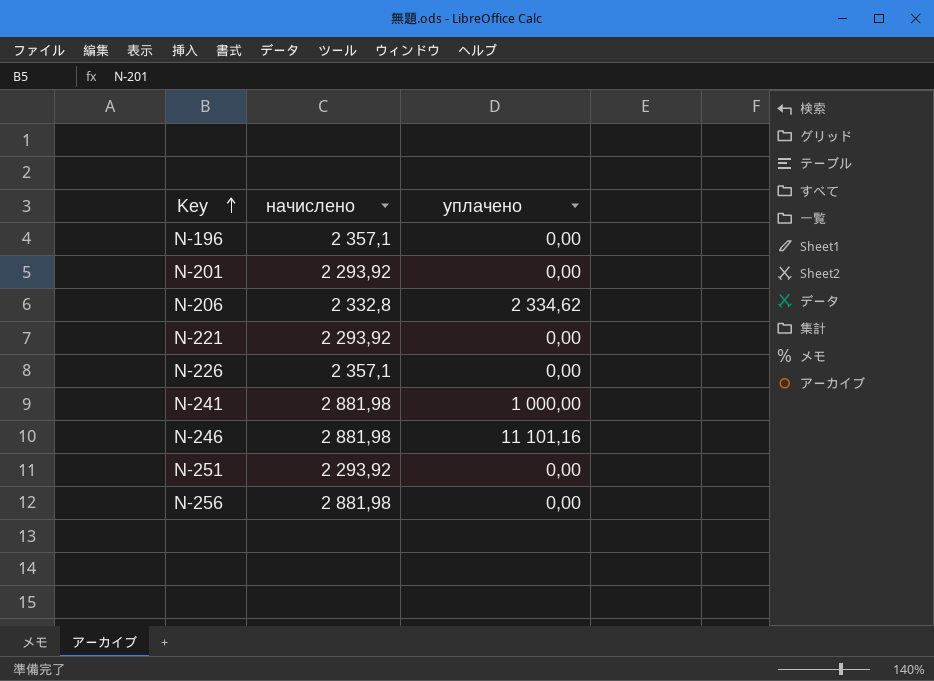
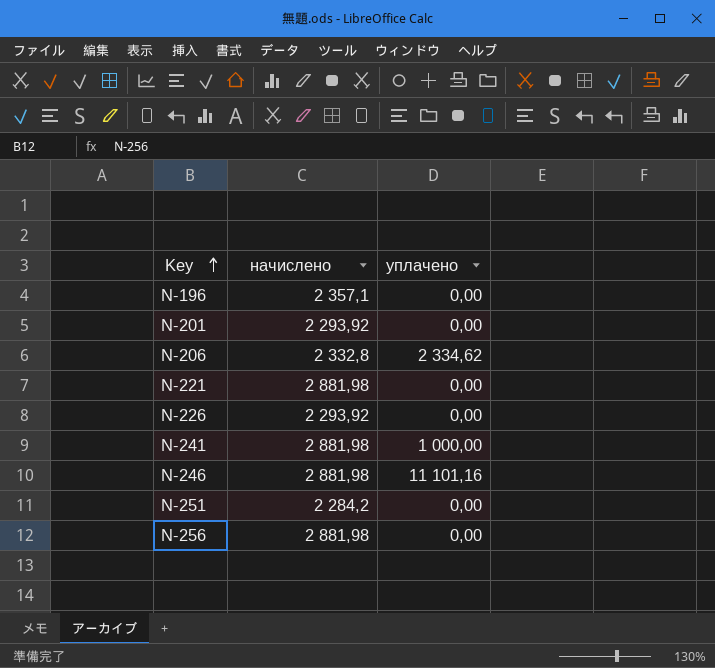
N-221 | начислено: 2 293,92 -> 2 881,98
N-226 | начислено: 2 357,1 -> 2 293,92
N-251 | начислено: 2 293,92 -> 2 284,2

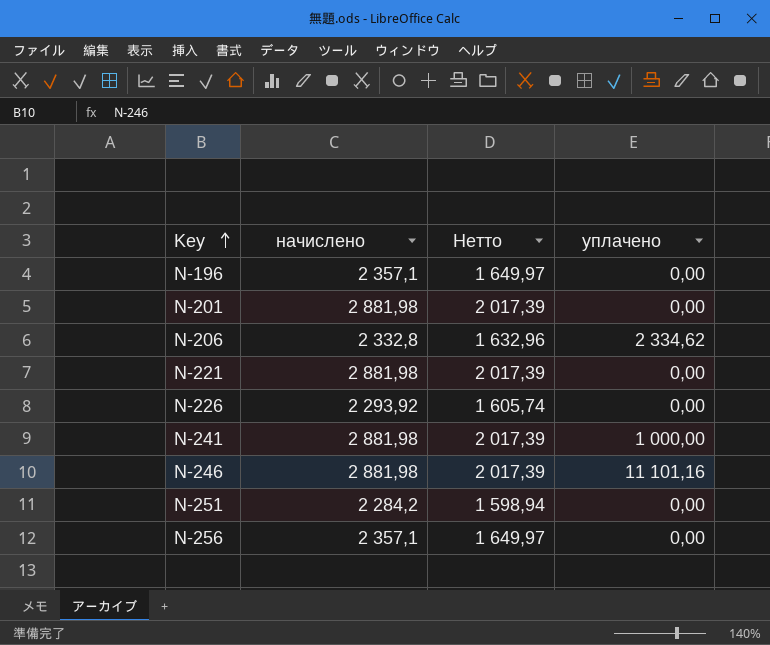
column Нетто | formula: none -> [начислено] * 0,7
N-201 | начислено: 2 293,92 -> 2 881,98
N-256 | начислено: 2 881,98 -> 2 357,1

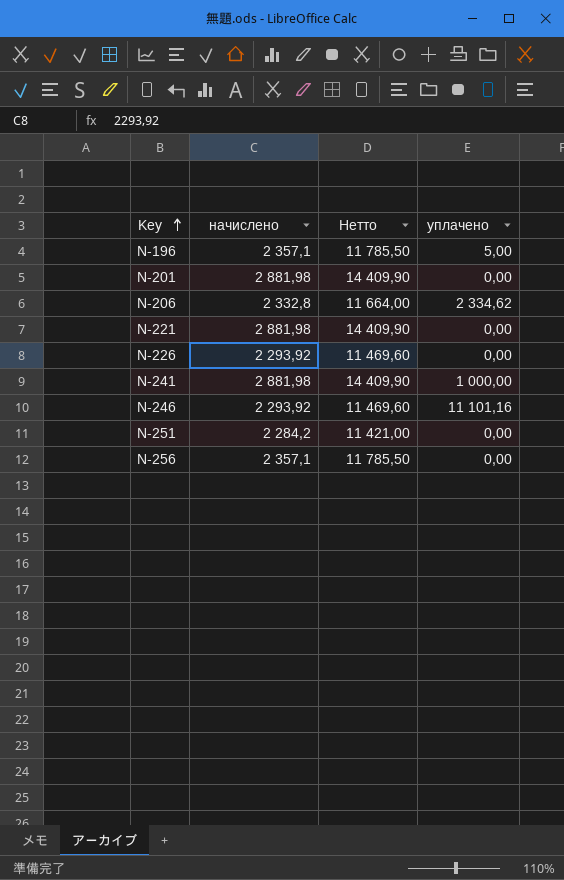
column Нетто | formula: [начислено] * 0,7 -> [начислено] * 5
N-196 | уплачено: 0,00 -> 5,00
N-246 | начислено: 2 881,98 -> 2 293,92

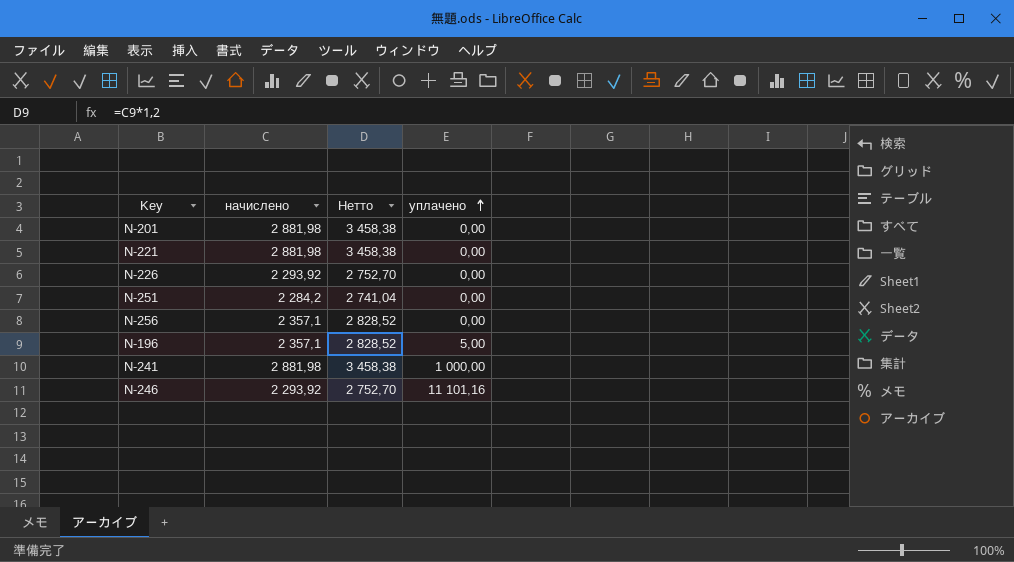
row order: Key ascending -> уплачено ascending
column Нетто | formula: [начислено] * 5 -> [начислено] * 1,2
row N-206: 2 332,8 | 11 664,00 | 2 334,62 -> none

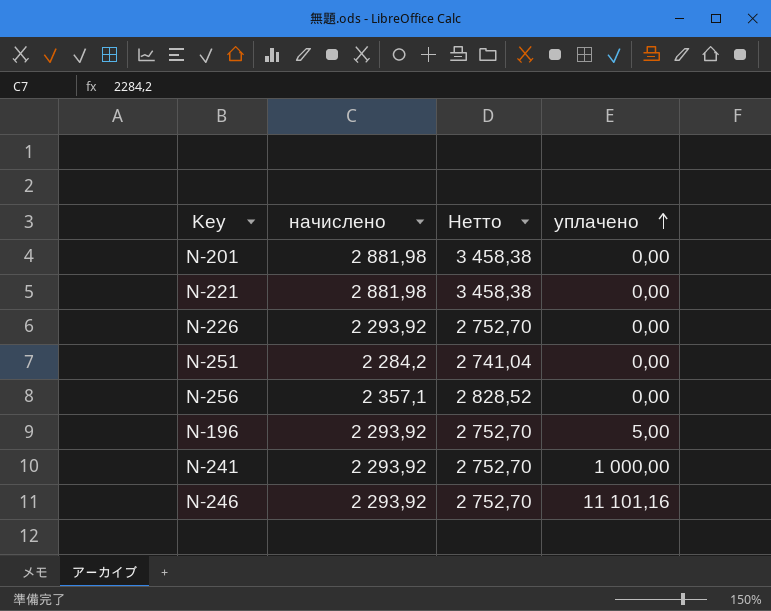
N-196 | начислено: 2 357,1 -> 2 293,92
N-196 | Нетто: 2 828,52 -> 2 752,70
N-241 | начислено: 2 881,98 -> 2 293,92
N-241 | Нетто: 3 458,38 -> 2 752,70

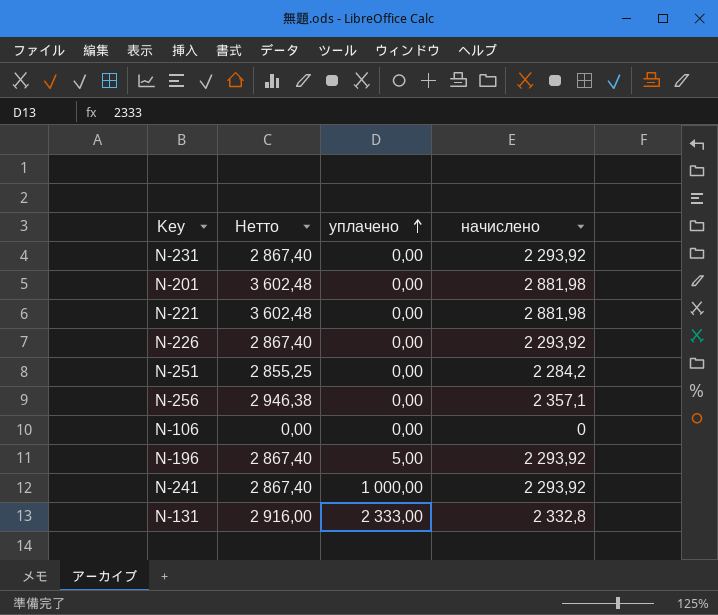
column Нетто | formula: [начислено] * 1,2 -> [начислено] * 1,25
column начислено | position: 2 -> 4
row N-246: 2 293,92 | 2 752,70 | 11 101,16 -> none
row N-231: none -> 2 867,40 | 0,00 | 2 293,92
row N-106: none -> 0,00 | 0,00 | 0
row N-131: none -> 2 916,00 | 2 333,00 | 2 332,8

